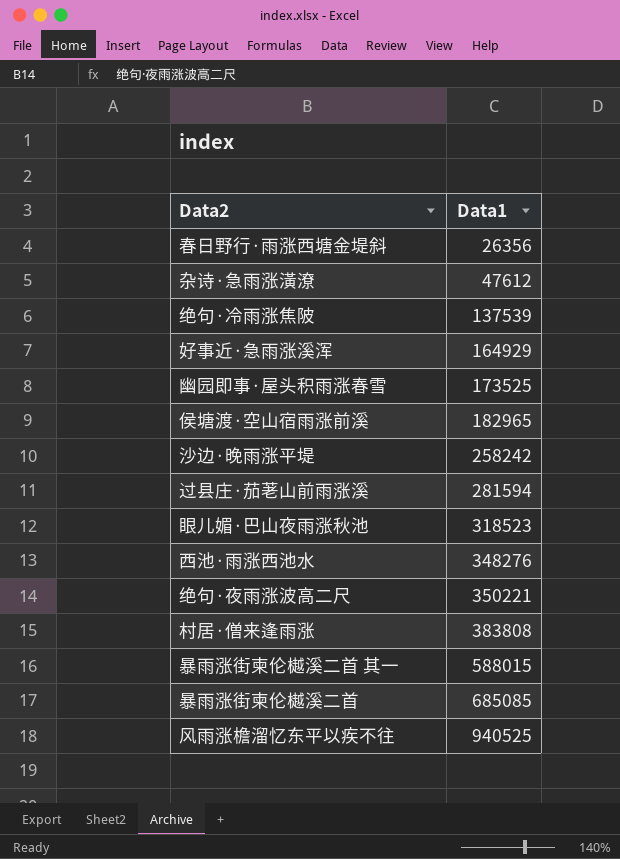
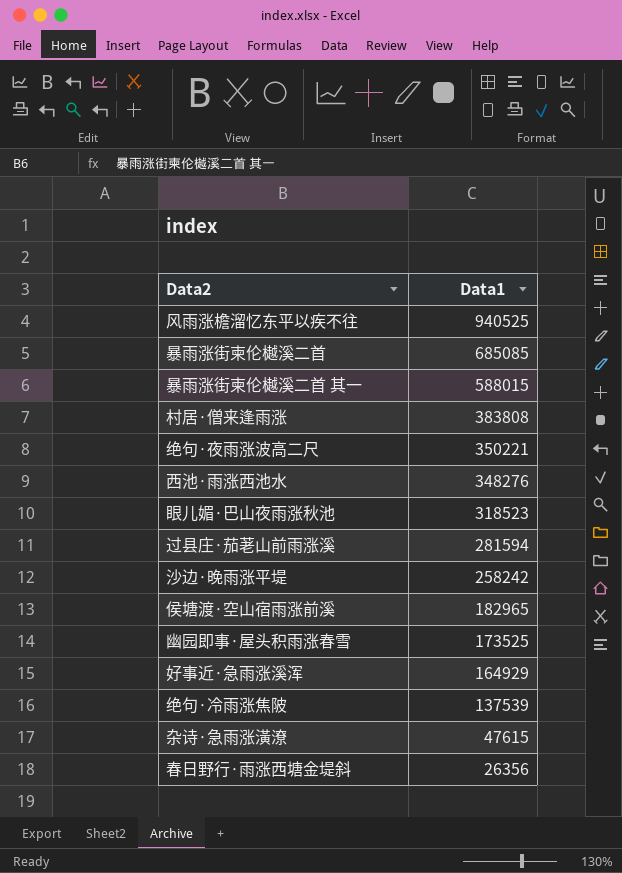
row order: Data1 ascending -> Data1 descending
杂诗·急雨涨潢潦 | Data1: 47612 -> 47615

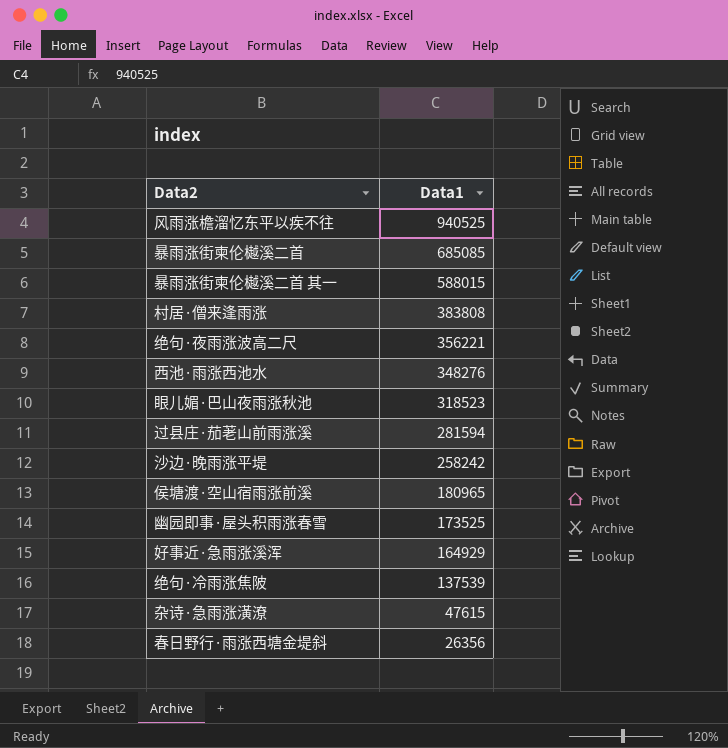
绝句·夜雨涨波高二尺 | Data1: 350221 -> 356221
侯塘渡·空山宿雨涨前溪 | Data1: 182965 -> 180965

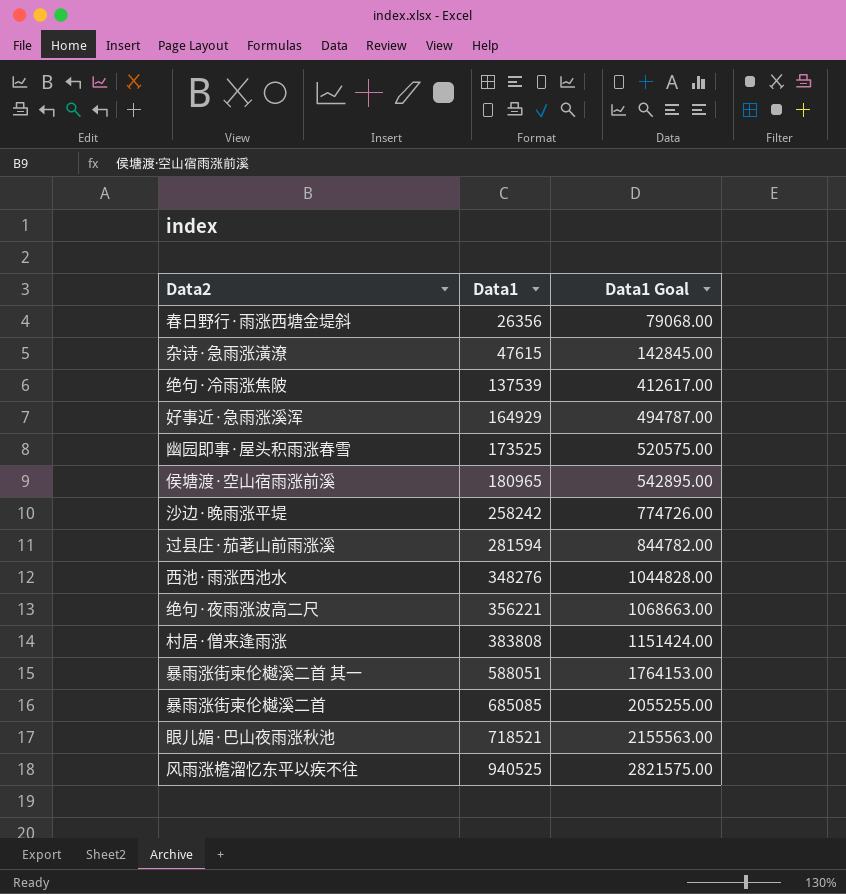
row order: Data1 descending -> Data1 ascending
column Data1 Goal | formula: none -> [Data1] * 3
暴雨涨街柬伦樾溪二首 其一 | Data1: 588015 -> 588051
眼儿媚·巴山夜雨涨秋池 | Data1: 318523 -> 718521

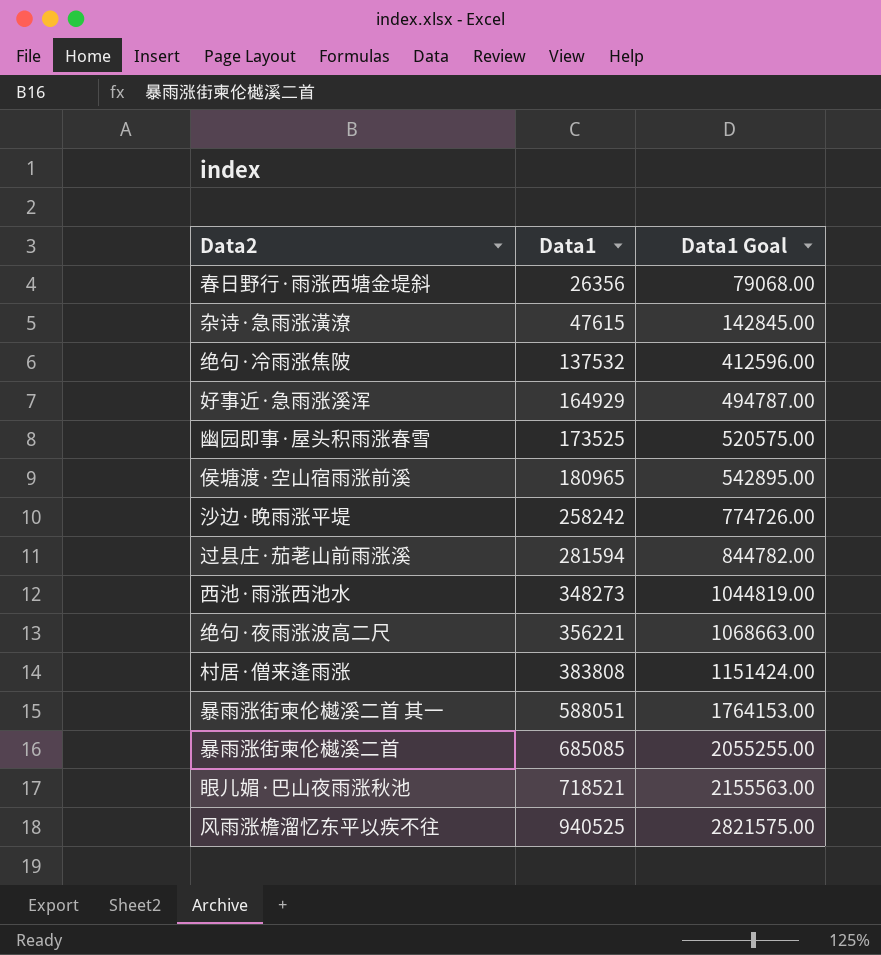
绝句·冷雨涨焦陂 | Data1: 137539 -> 137532
绝句·冷雨涨焦陂 | Data1 Goal: 412617.00 -> 412596.00
西池·雨涨西池水 | Data1: 348276 -> 348273
西池·雨涨西池水 | Data1 Goal: 1044828.00 -> 1044819.00

